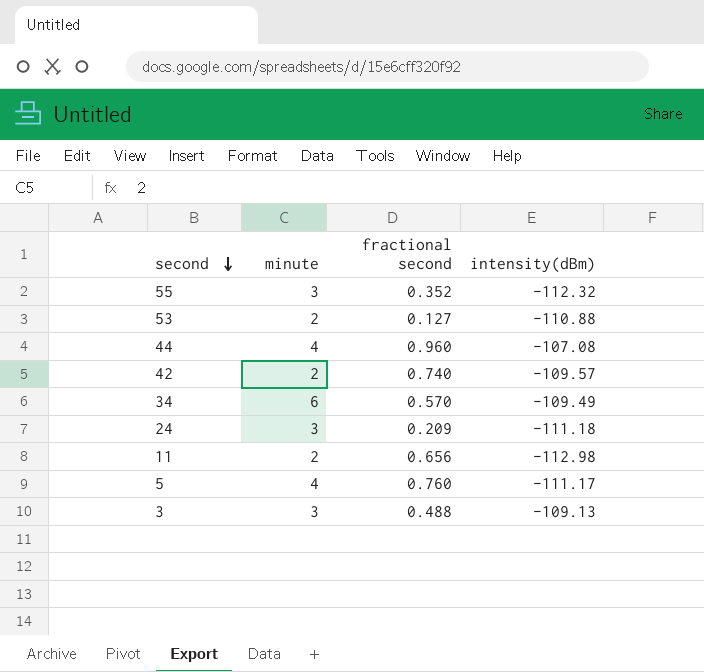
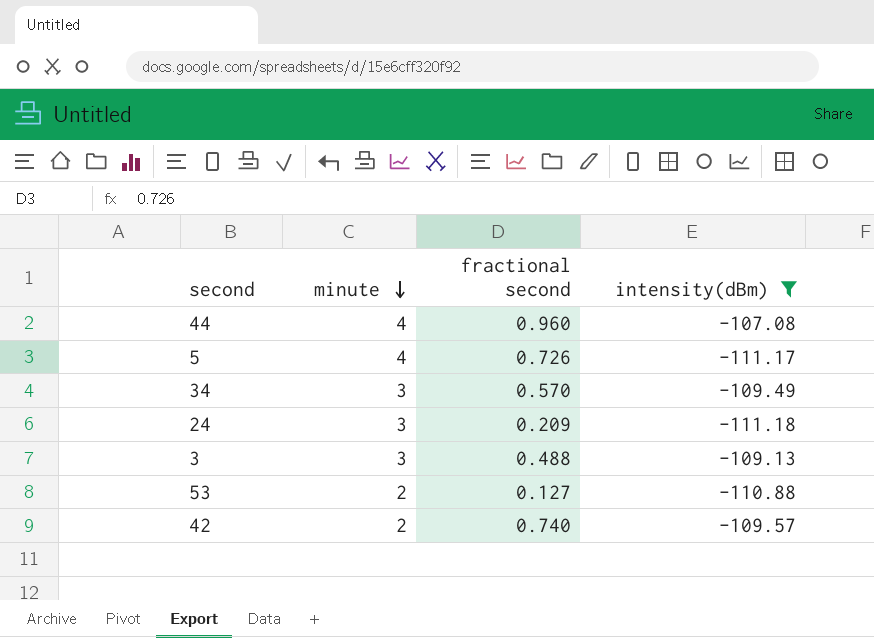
filter: none -> intensity(dBm) >= -111.18
row order: second descending -> minute descending
5 | fractional second: 0.760 -> 0.726
34 | minute: 6 -> 3

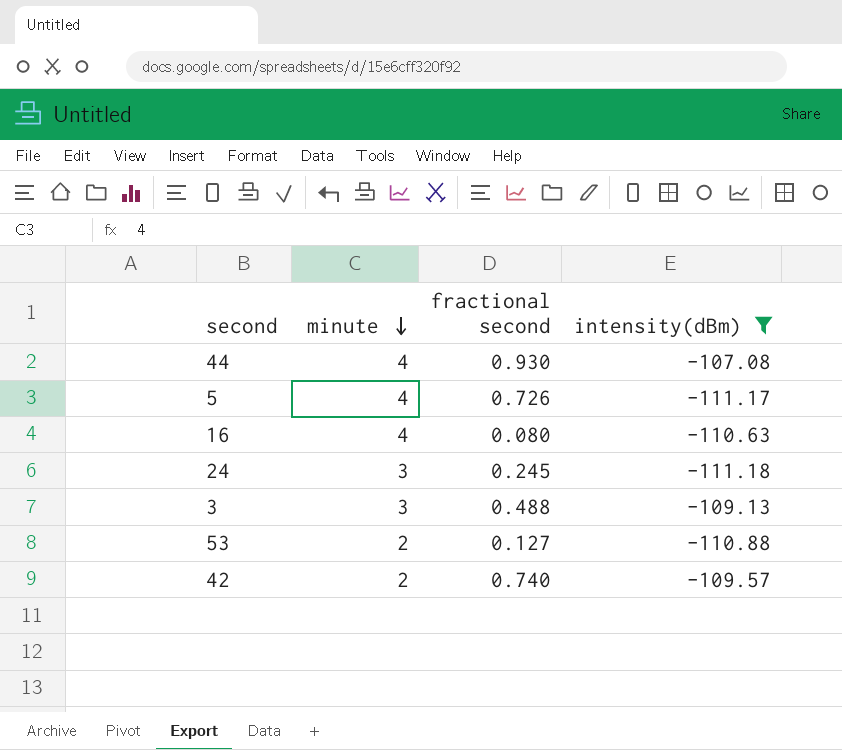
row 34: 3 | 0.570 | -109.49 -> none
44 | fractional second: 0.960 -> 0.930
row 16: none -> 4 | 0.080 | -110.63
24 | fractional second: 0.209 -> 0.245

